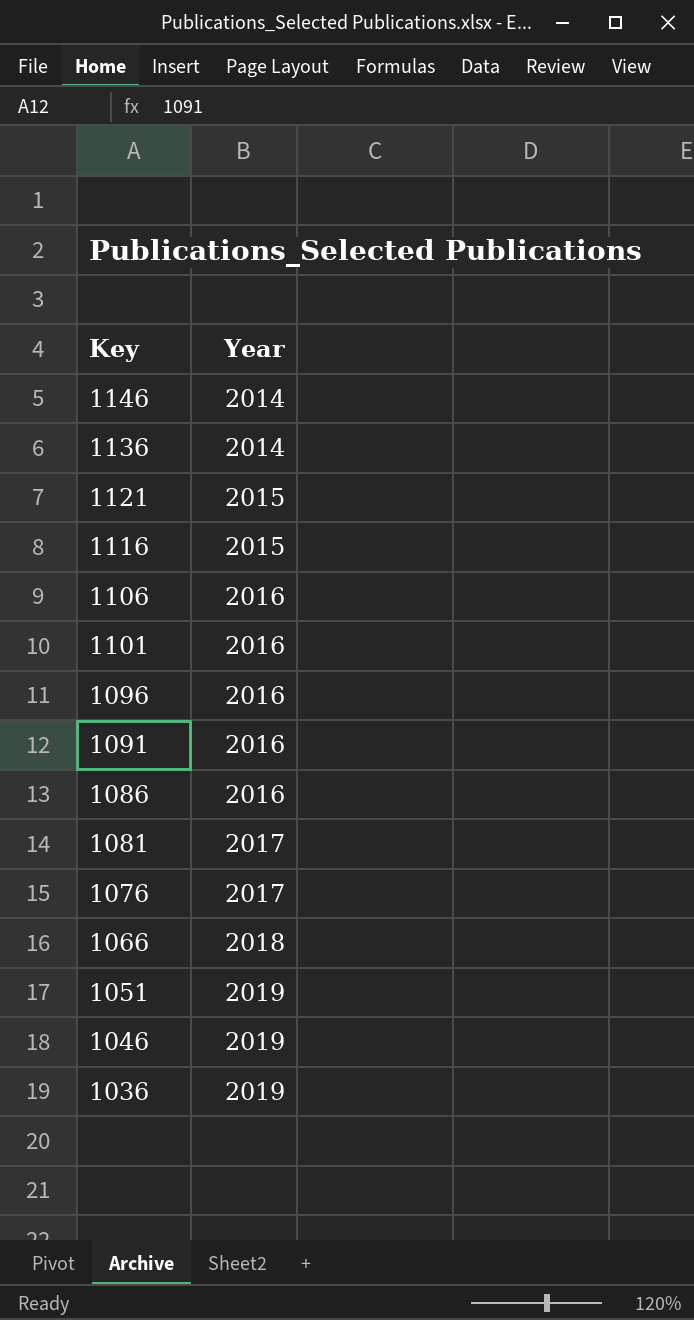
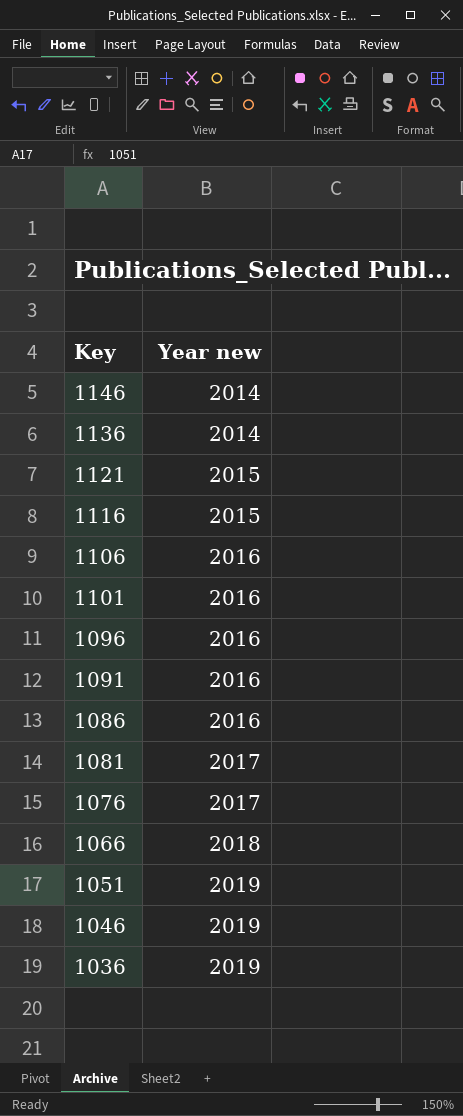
column name: Year -> Year new

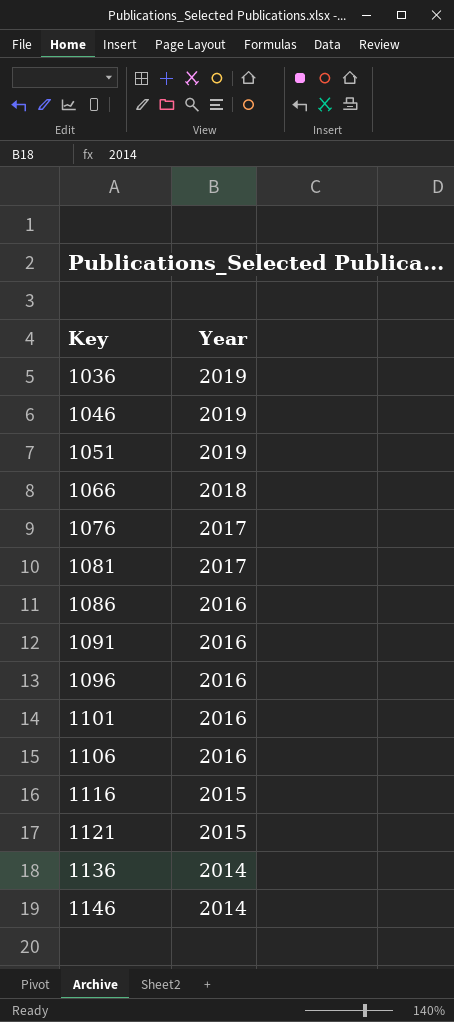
row order: Key descending -> Key ascending
column name: Year new -> Year

